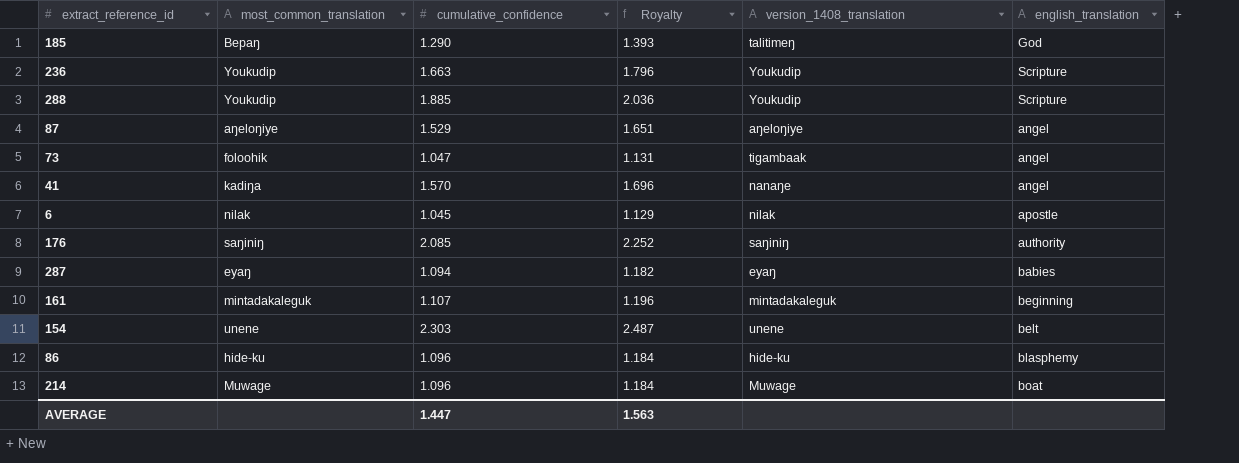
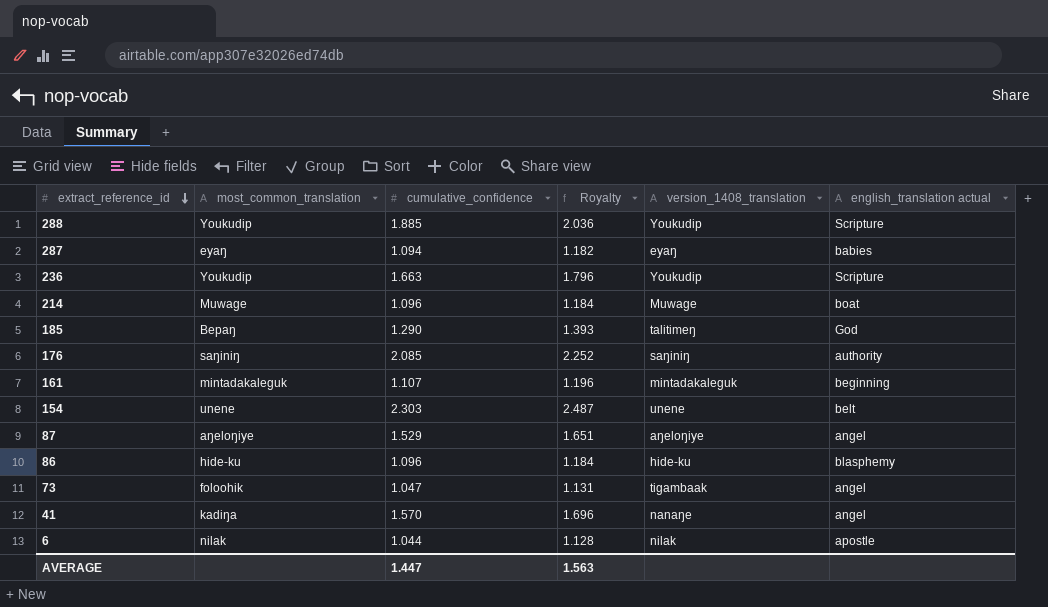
row order: none -> extract_reference_id descending
column name: english_translation -> english_translation actual
6 | cumulative_confidence: 1.045 -> 1.044
6 | Royalty: 1.129 -> 1.128

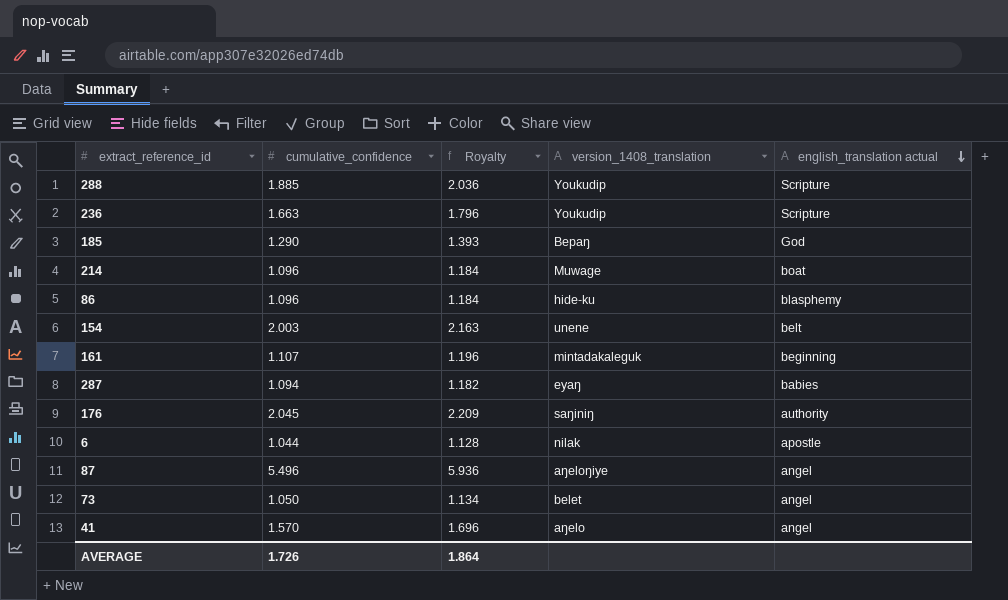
row order: extract_reference_id descending -> english_translation actual descending
column most_common_translation | position: 2 -> none
185 | version_1408_translation: talitimeŋ -> Bepaŋ
154 | cumulative_confidence: 2.303 -> 2.003
154 | Royalty: 2.487 -> 2.163
176 | cumulative_confidence: 2.085 -> 2.045
176 | Royalty: 2.252 -> 2.209
87 | cumulative_confidence: 1.529 -> 5.496
87 | Royalty: 1.651 -> 5.936
73 | cumulative_confidence: 1.047 -> 1.050
73 | Royalty: 1.131 -> 1.134
73 | version_1408_translation: tigambaak -> belet
41 | version_1408_translation: nanaŋe -> aŋelo
AVERAGE | cumulative_confidence: 1.447 -> 1.726
AVERAGE | Royalty: 1.563 -> 1.864

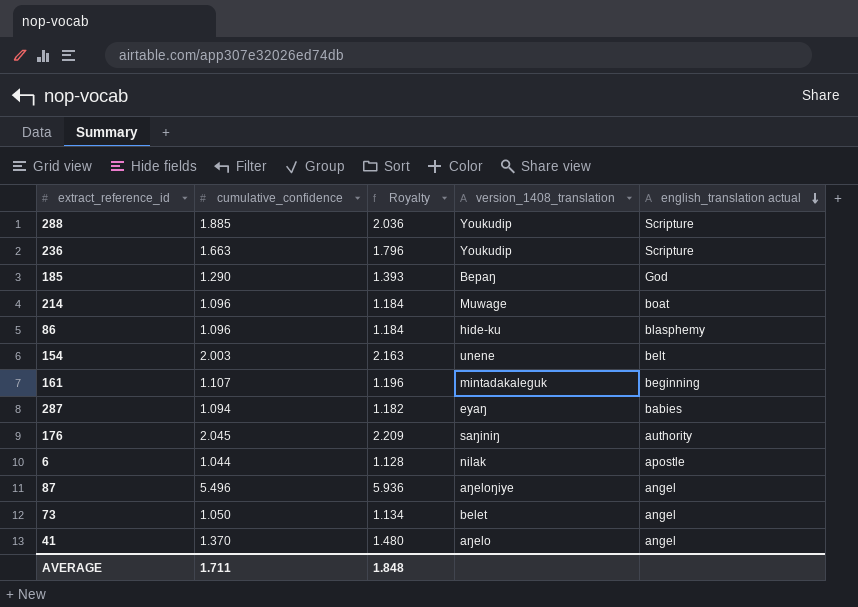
41 | cumulative_confidence: 1.570 -> 1.370
41 | Royalty: 1.696 -> 1.480
AVERAGE | cumulative_confidence: 1.726 -> 1.711
AVERAGE | Royalty: 1.864 -> 1.848

